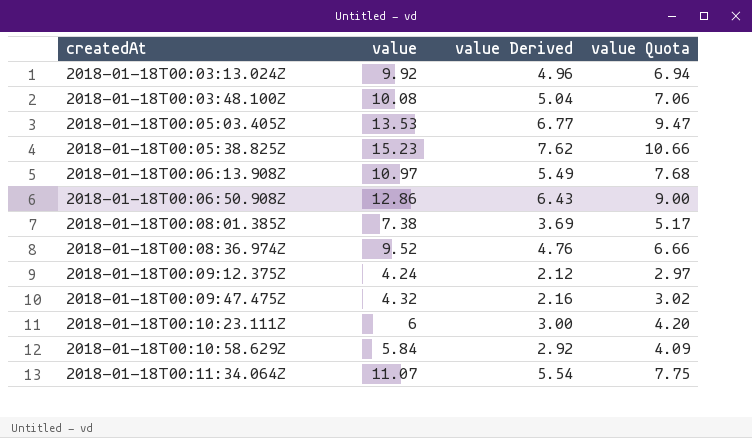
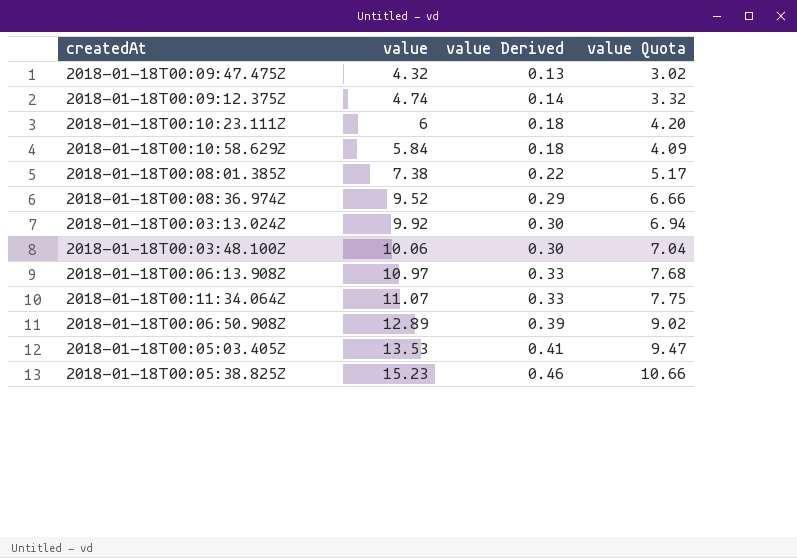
row order: createdAt ascending -> value Derived ascending
column value Derived | formula: [value] * 0.5 -> [value] * 0.03
2018-01-18T00:09:12.375Z | value: 4.24 -> 4.74
2018-01-18T00:09:12.375Z | value Quota: 2.97 -> 3.32
2018-01-18T00:03:48.100Z | value: 10.08 -> 10.06
2018-01-18T00:03:48.100Z | value Quota: 7.06 -> 7.04
2018-01-18T00:06:50.908Z | value: 12.86 -> 12.89
2018-01-18T00:06:50.908Z | value Quota: 9.00 -> 9.02

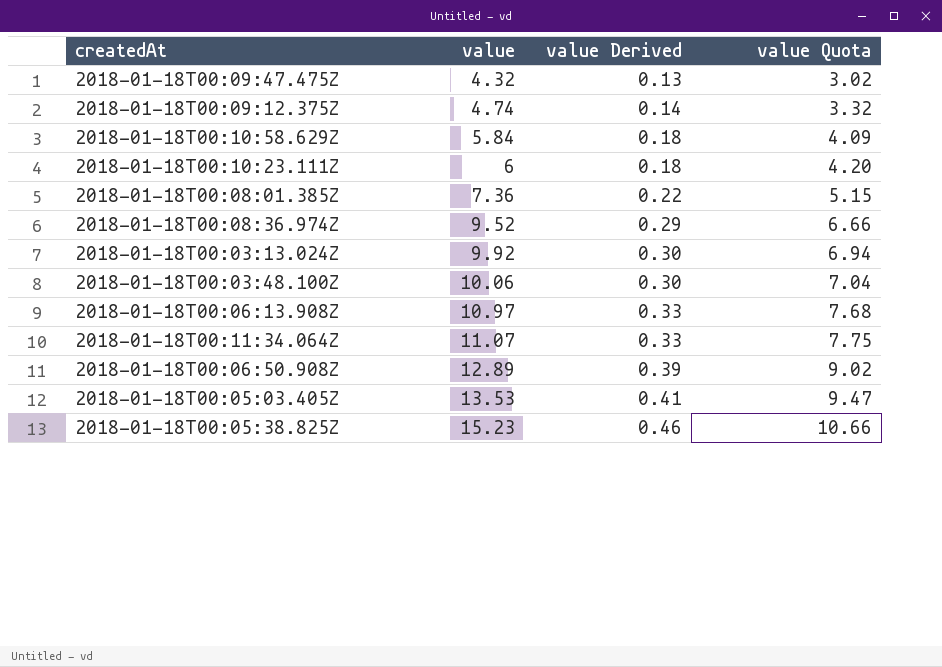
row order: value Derived ascending -> value ascending
2018-01-18T00:08:01.385Z | value: 7.38 -> 7.36
2018-01-18T00:08:01.385Z | value Quota: 5.17 -> 5.15

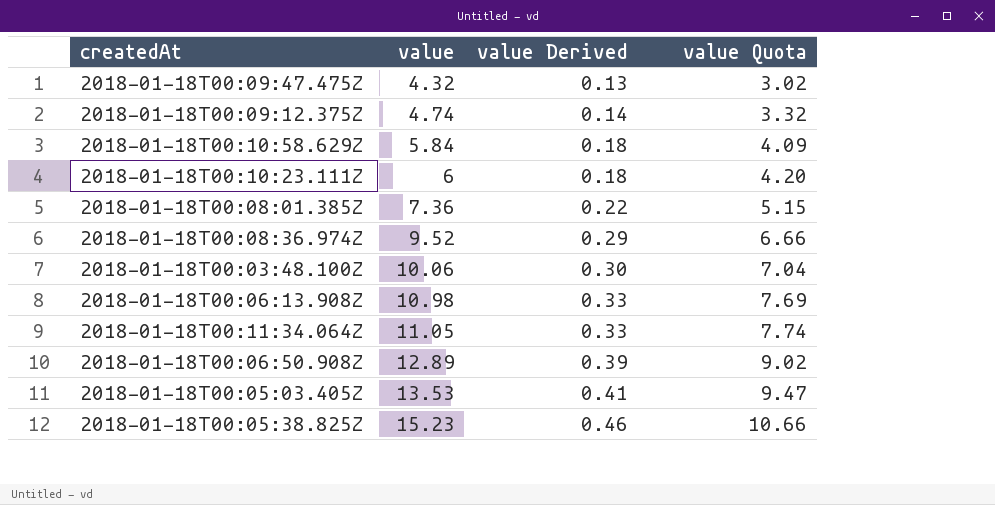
row 2018-01-18T00:03:13.024Z: 9.92 | 0.30 | 6.94 -> none
2018-01-18T00:06:13.908Z | value: 10.97 -> 10.98
2018-01-18T00:06:13.908Z | value Quota: 7.68 -> 7.69
2018-01-18T00:11:34.064Z | value: 11.07 -> 11.05
2018-01-18T00:11:34.064Z | value Quota: 7.75 -> 7.74

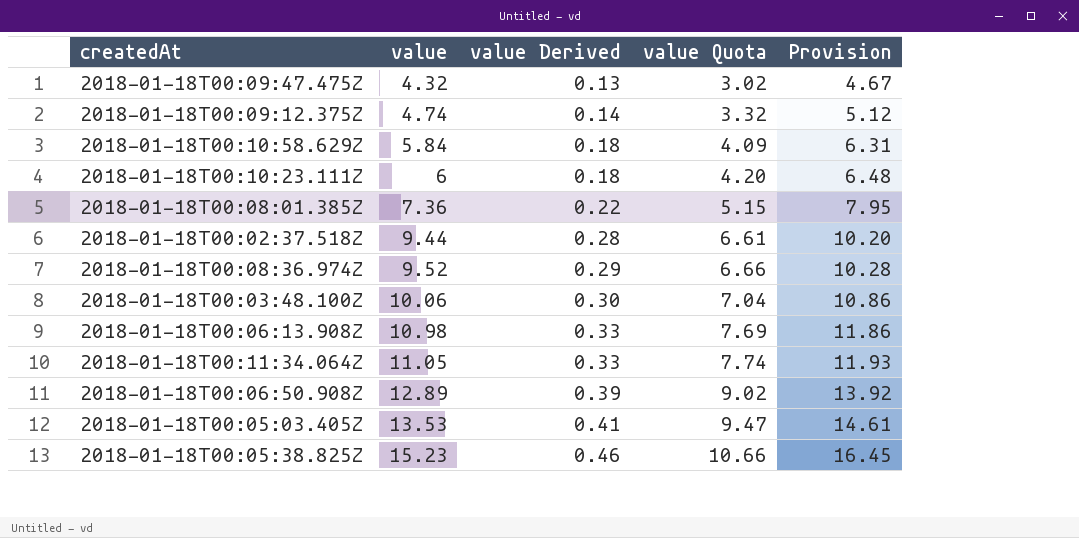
column Provision | formula: none -> [value] * 1.08
row 2018-01-18T00:02:37.518Z: none -> 9.44 | 0.28 | 6.61 | 10.20

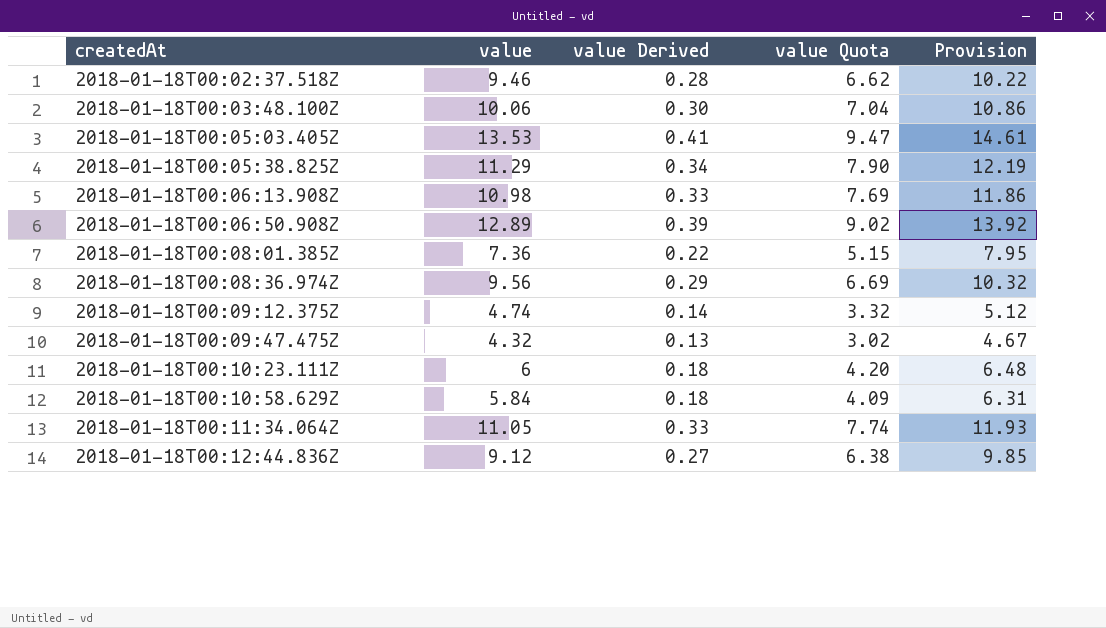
row order: value ascending -> createdAt ascending
2018-01-18T00:02:37.518Z | value: 9.44 -> 9.46
2018-01-18T00:02:37.518Z | value Quota: 6.61 -> 6.62
2018-01-18T00:02:37.518Z | Provision: 10.20 -> 10.22
2018-01-18T00:05:38.825Z | value: 15.23 -> 11.29
2018-01-18T00:05:38.825Z | value Derived: 0.46 -> 0.34
2018-01-18T00:05:38.825Z | value Quota: 10.66 -> 7.90
2018-01-18T00:05:38.825Z | Provision: 16.45 -> 12.19
2018-01-18T00:08:36.974Z | value: 9.52 -> 9.56
2018-01-18T00:08:36.974Z | value Quota: 6.66 -> 6.69
2018-01-18T00:08:36.974Z | Provision: 10.28 -> 10.32
row 2018-01-18T00:12:44.836Z: none -> 9.12 | 0.27 | 6.38 | 9.85

